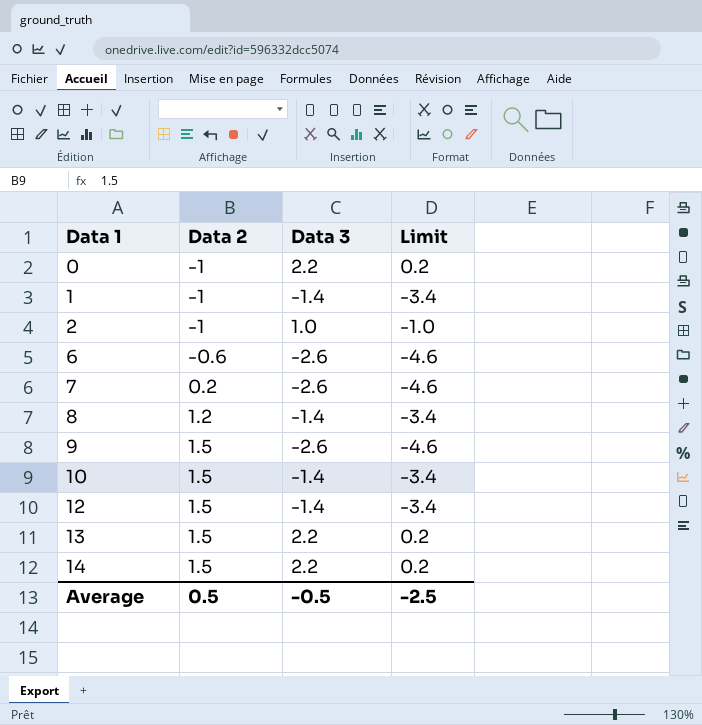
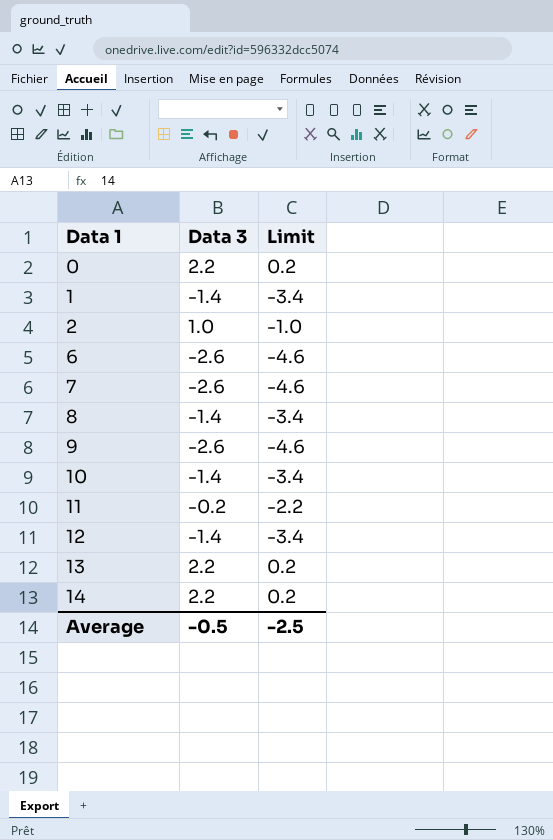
column Data 2 | position: 2 -> none
row 11: none -> -0.2 | -2.2

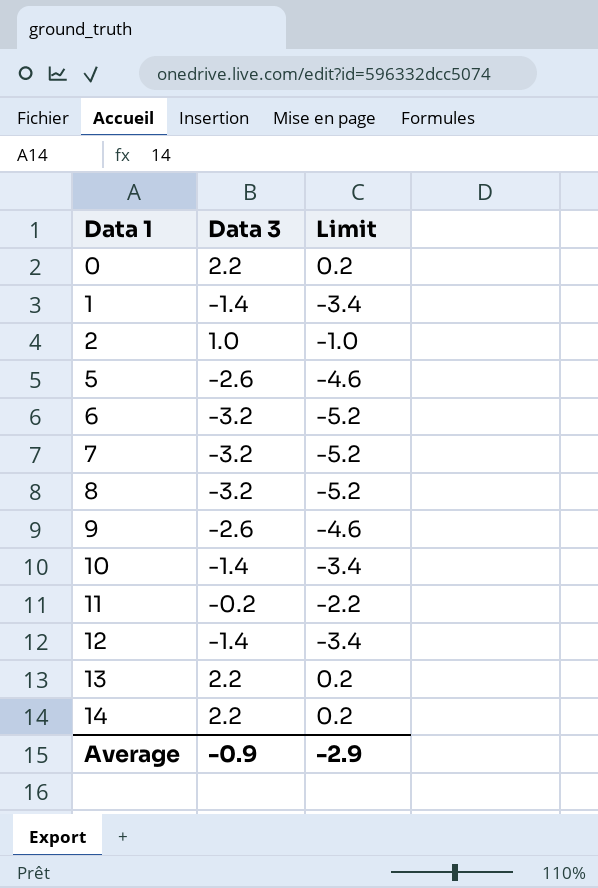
row 5: none -> -2.6 | -4.6
6 | Data 3: -2.6 -> -3.2
6 | Limit: -4.6 -> -5.2
7 | Data 3: -2.6 -> -3.2
7 | Limit: -4.6 -> -5.2
8 | Data 3: -1.4 -> -3.2
8 | Limit: -3.4 -> -5.2
Average | Data 3: -0.5 -> -0.9
Average | Limit: -2.5 -> -2.9

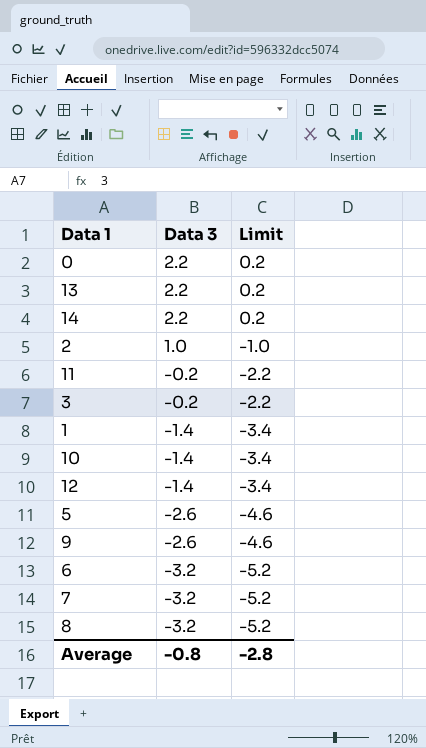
row order: Data 1 ascending -> Data 3 descending
row 3: none -> -0.2 | -2.2
Average | Data 3: -0.9 -> -0.8
Average | Limit: -2.9 -> -2.8

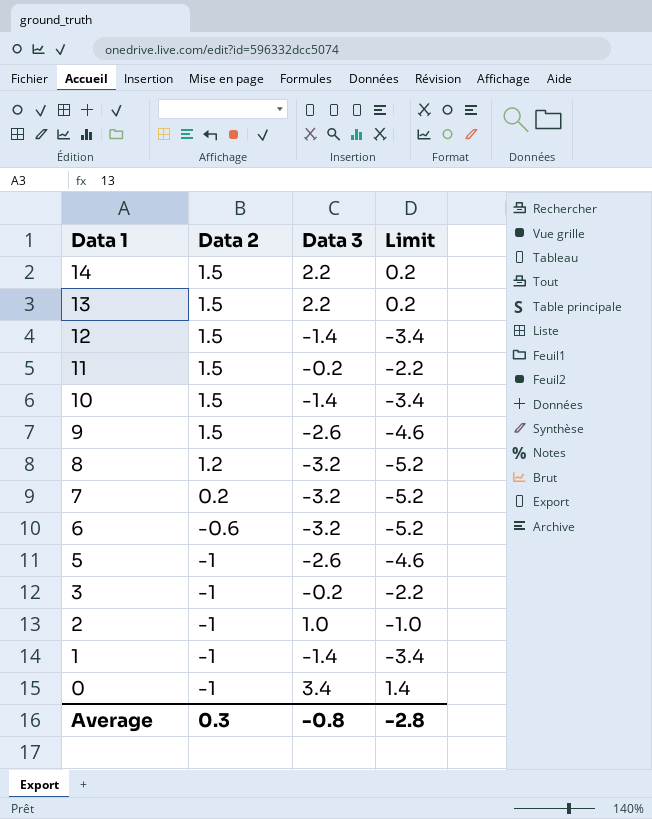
row order: Data 3 descending -> Data 1 descending
column Data 2 | position: none -> 2
0 | Data 3: 2.2 -> 3.4
0 | Limit: 0.2 -> 1.4

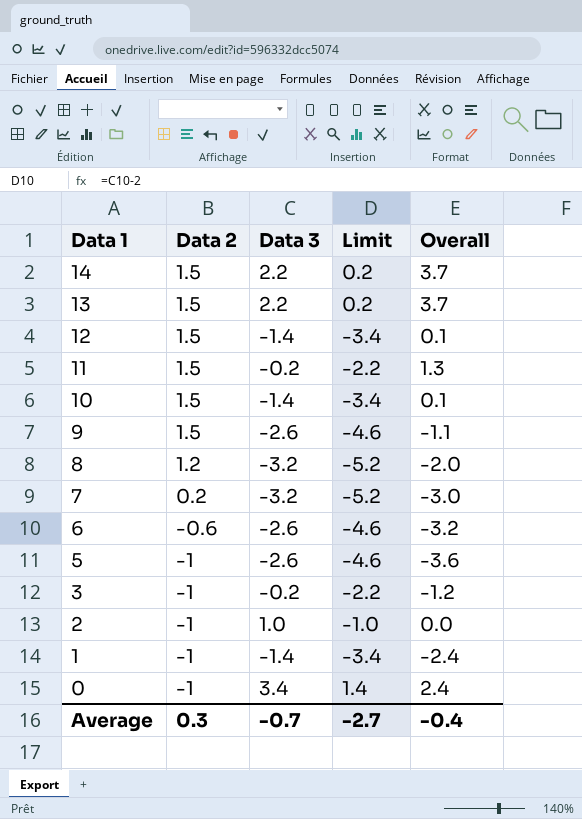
column Overall | formula: none -> [Data 2] + [Data 3]
6 | Data 3: -3.2 -> -2.6
6 | Limit: -5.2 -> -4.6
Average | Data 3: -0.8 -> -0.7
Average | Limit: -2.8 -> -2.7

